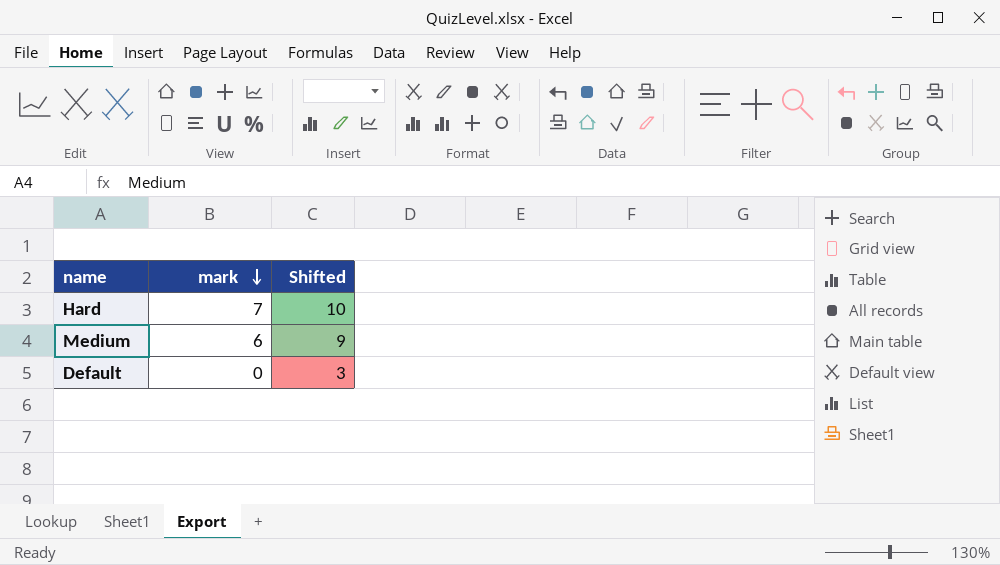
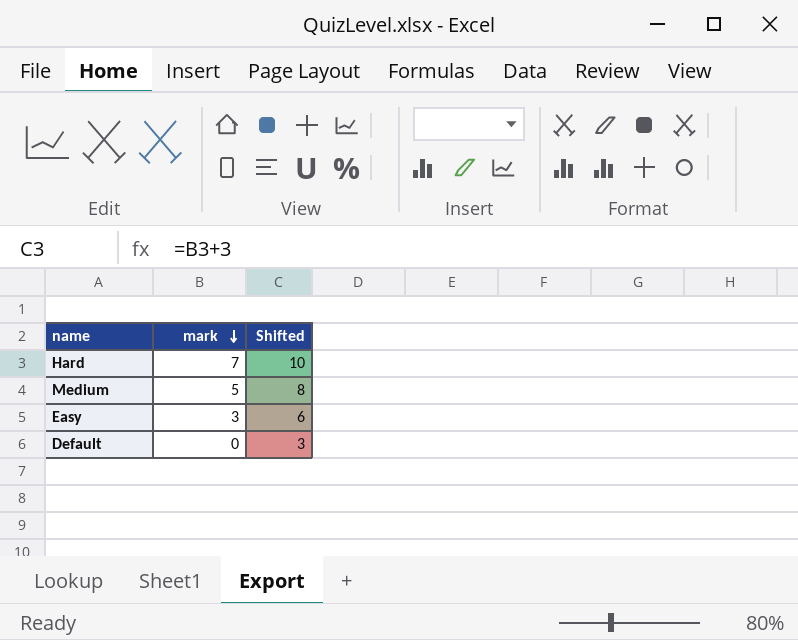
Medium | mark: 6 -> 5
Medium | Shifted: 9 -> 8
row Easy: none -> 3 | 6

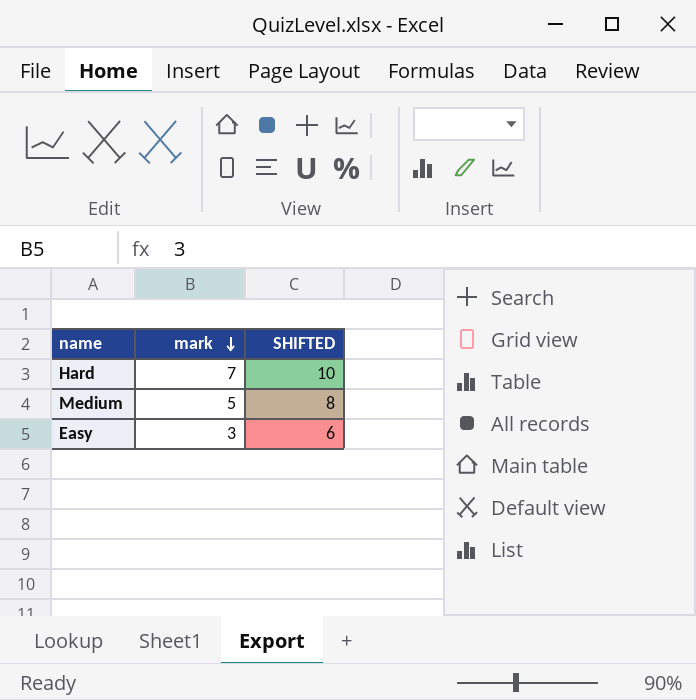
column name: Shifted -> SHIFTED
row Default: 0 | 3 -> none

